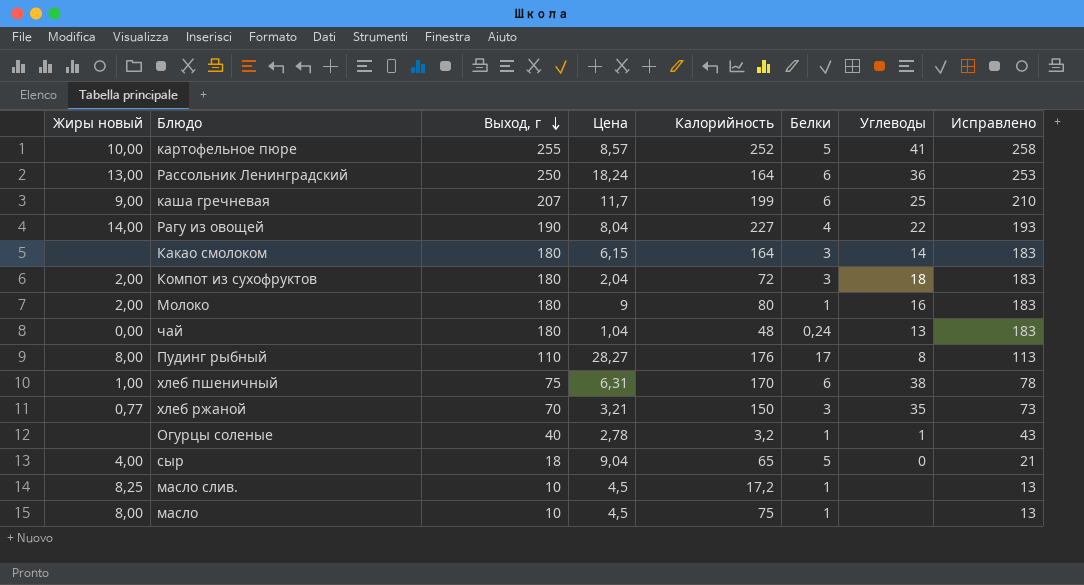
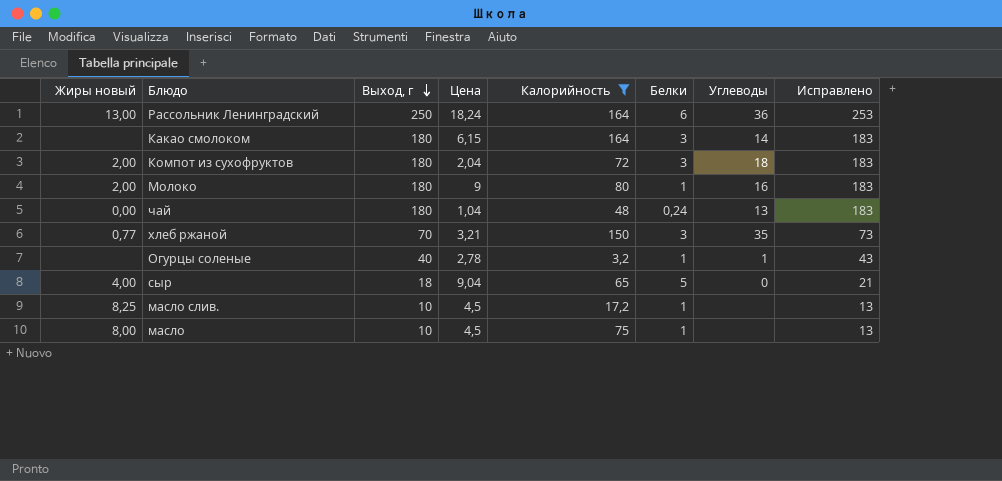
filter: none -> Калорийность <= 164

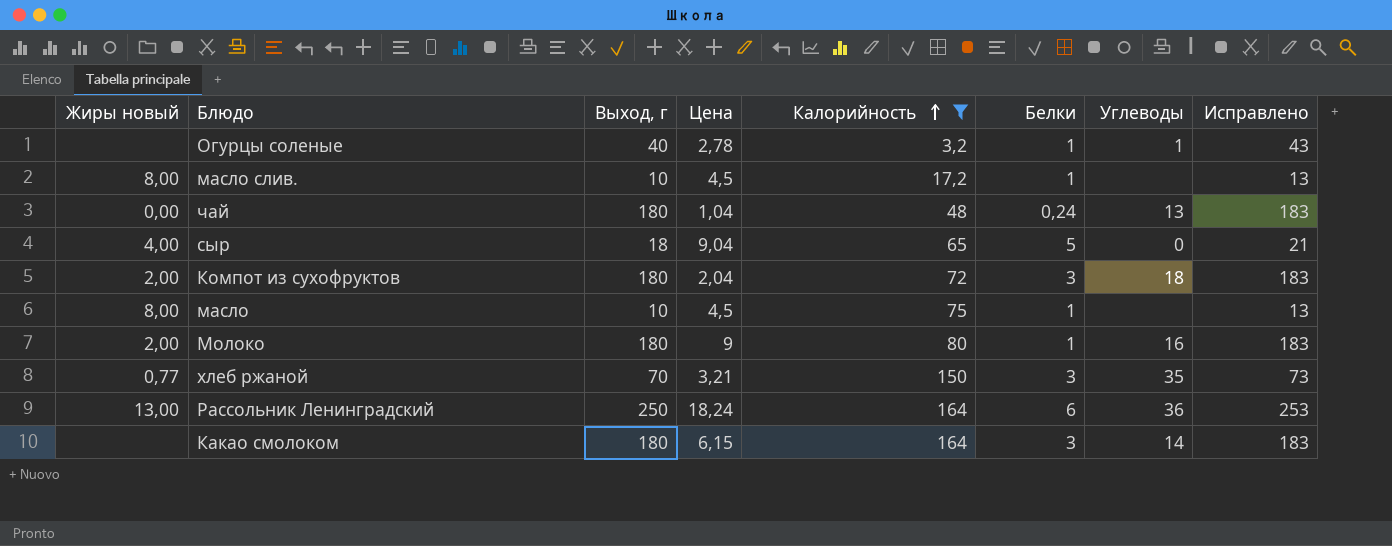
row order: Выход, г descending -> Калорийность ascending
масло слив. | Жиры новый: 8,25 -> 8,00

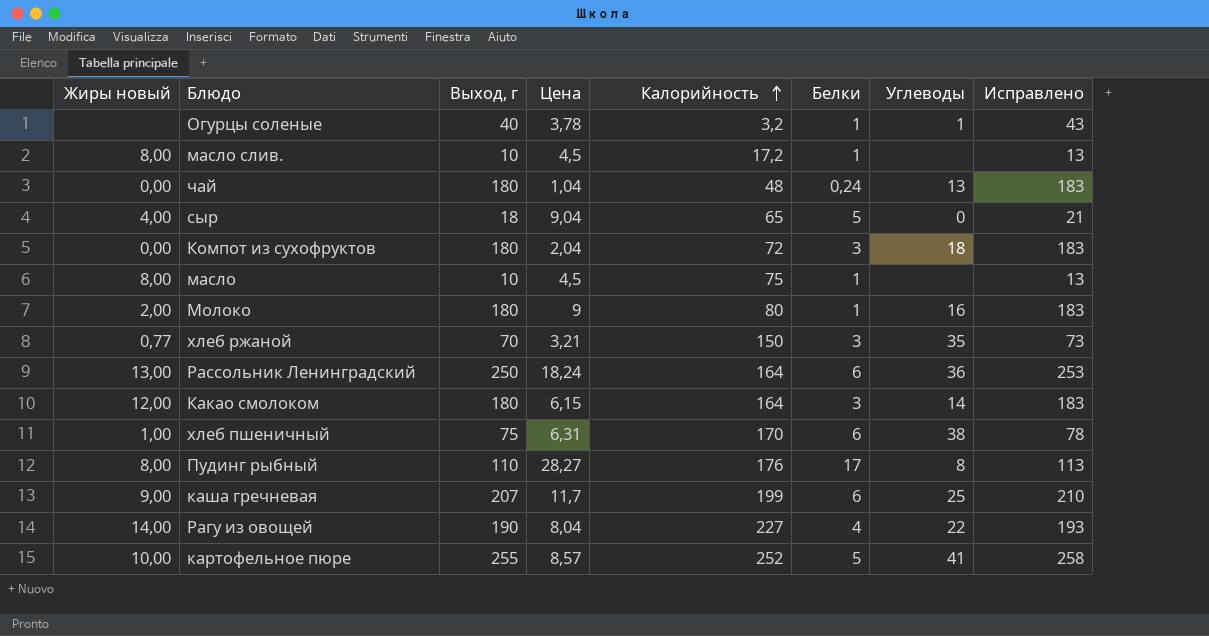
filter: Калорийность <= 164 -> none
Огурцы соленые | Цена: 2,78 -> 3,78
Компот из сухофруктов | Жиры новый: 2,00 -> 0,00
Какао смолоком | Жиры новый: none -> 12,00

